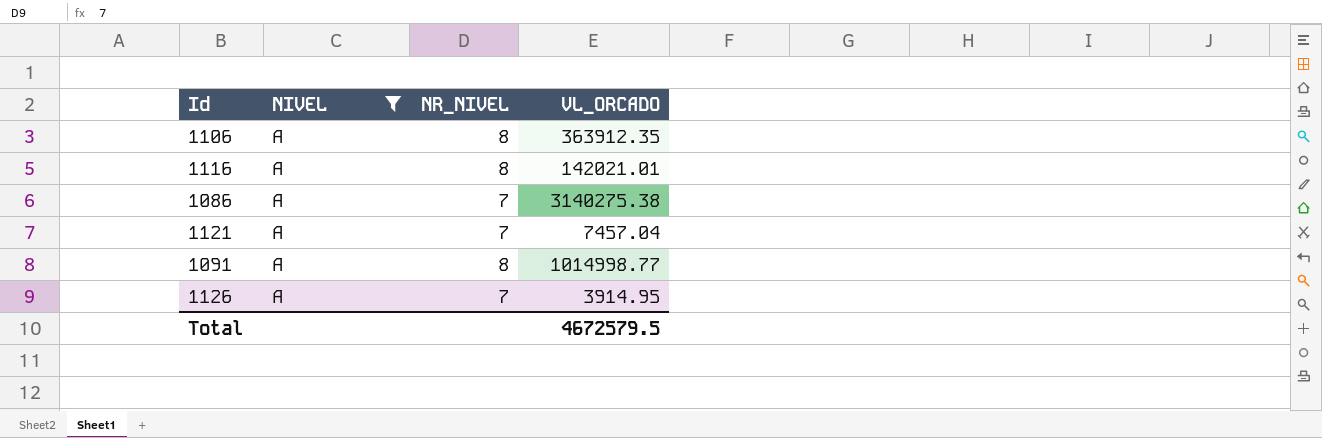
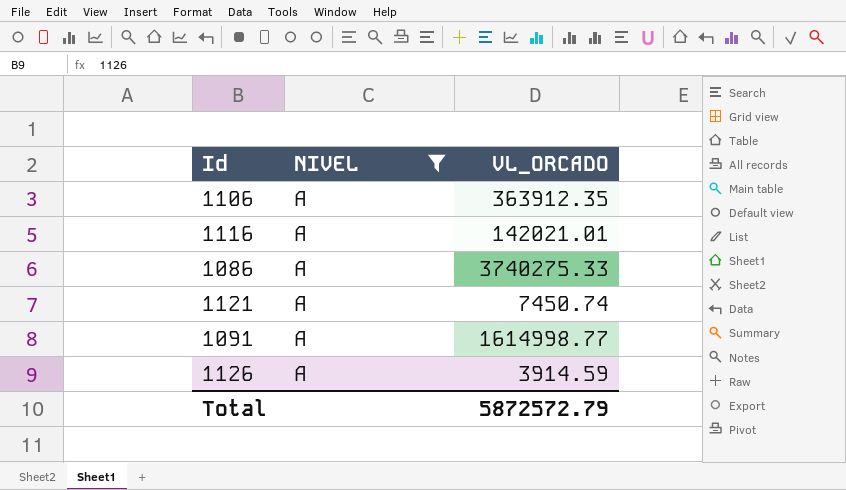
column NR_NIVEL | position: 3 -> none
1086 | VL_ORCADO: 3140275.38 -> 3740275.33
1121 | VL_ORCADO: 7457.04 -> 7450.74
1091 | VL_ORCADO: 1014998.77 -> 1614998.77
1126 | VL_ORCADO: 3914.95 -> 3914.59
Total | VL_ORCADO: 4672579.5 -> 5872572.79

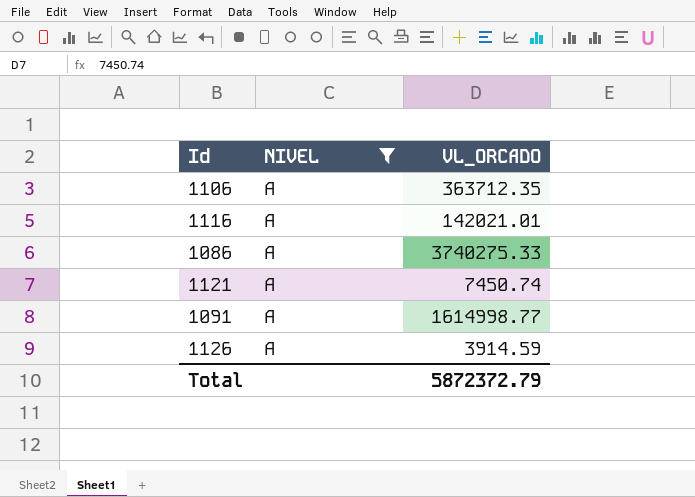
1106 | VL_ORCADO: 363912.35 -> 363712.35
Total | VL_ORCADO: 5872572.79 -> 5872372.79

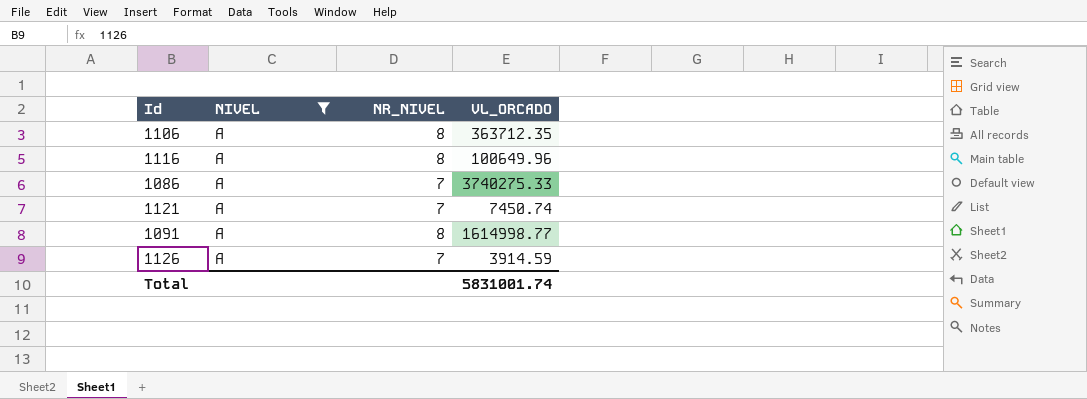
column NR_NIVEL | position: none -> 3
1116 | VL_ORCADO: 142021.01 -> 100649.96
Total | VL_ORCADO: 5872372.79 -> 5831001.74

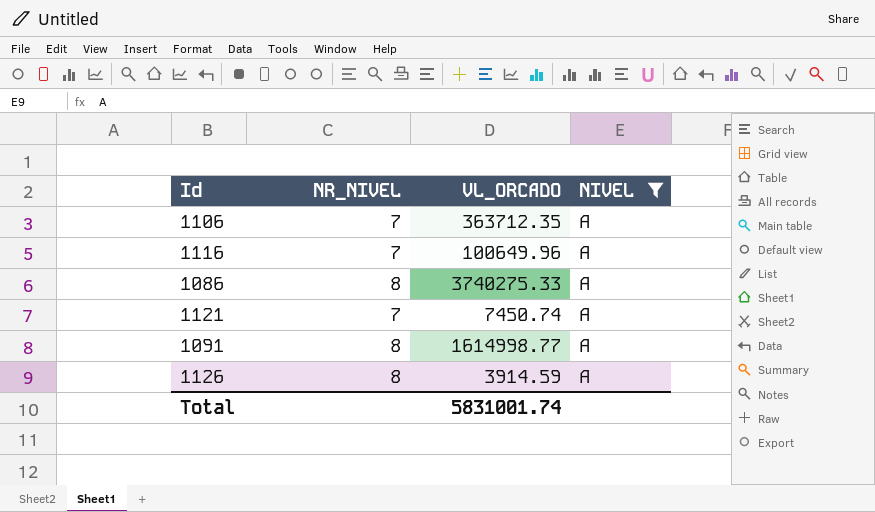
column NIVEL | position: 2 -> 4
1106 | NR_NIVEL: 8 -> 7
1116 | NR_NIVEL: 8 -> 7
1086 | NR_NIVEL: 7 -> 8
1126 | NR_NIVEL: 7 -> 8

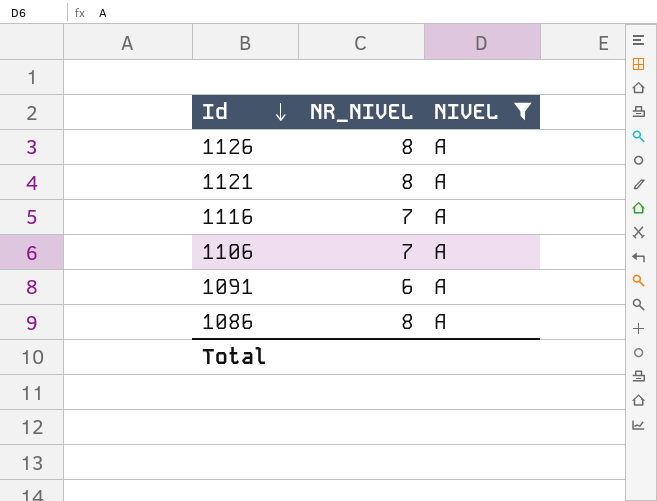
row order: none -> Id descending
column VL_ORCADO | position: 3 -> none
1121 | NR_NIVEL: 7 -> 8
1091 | NR_NIVEL: 8 -> 6

